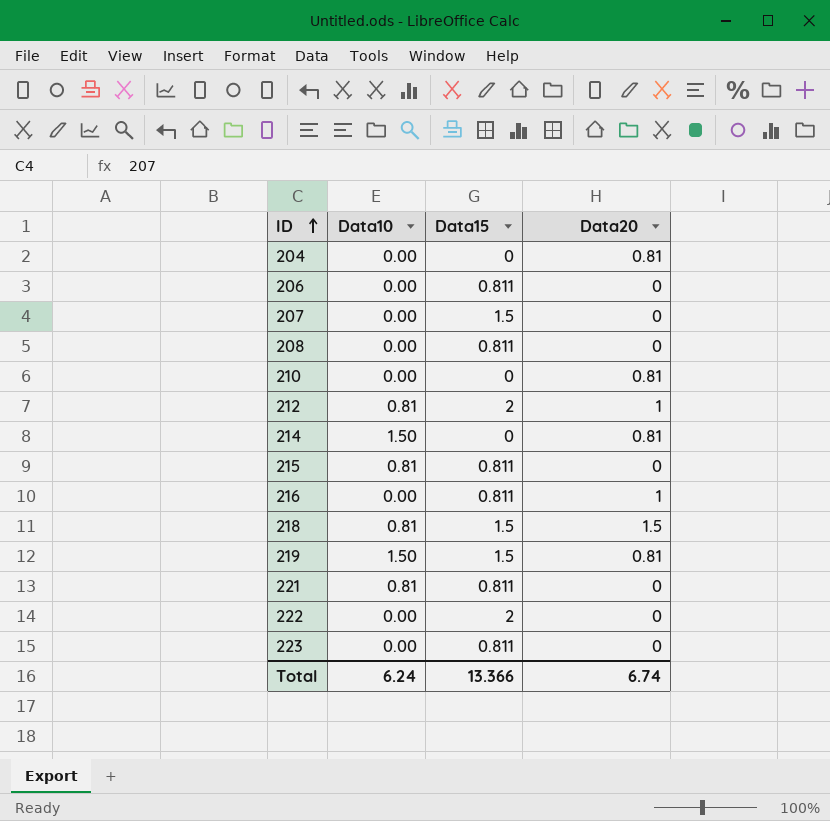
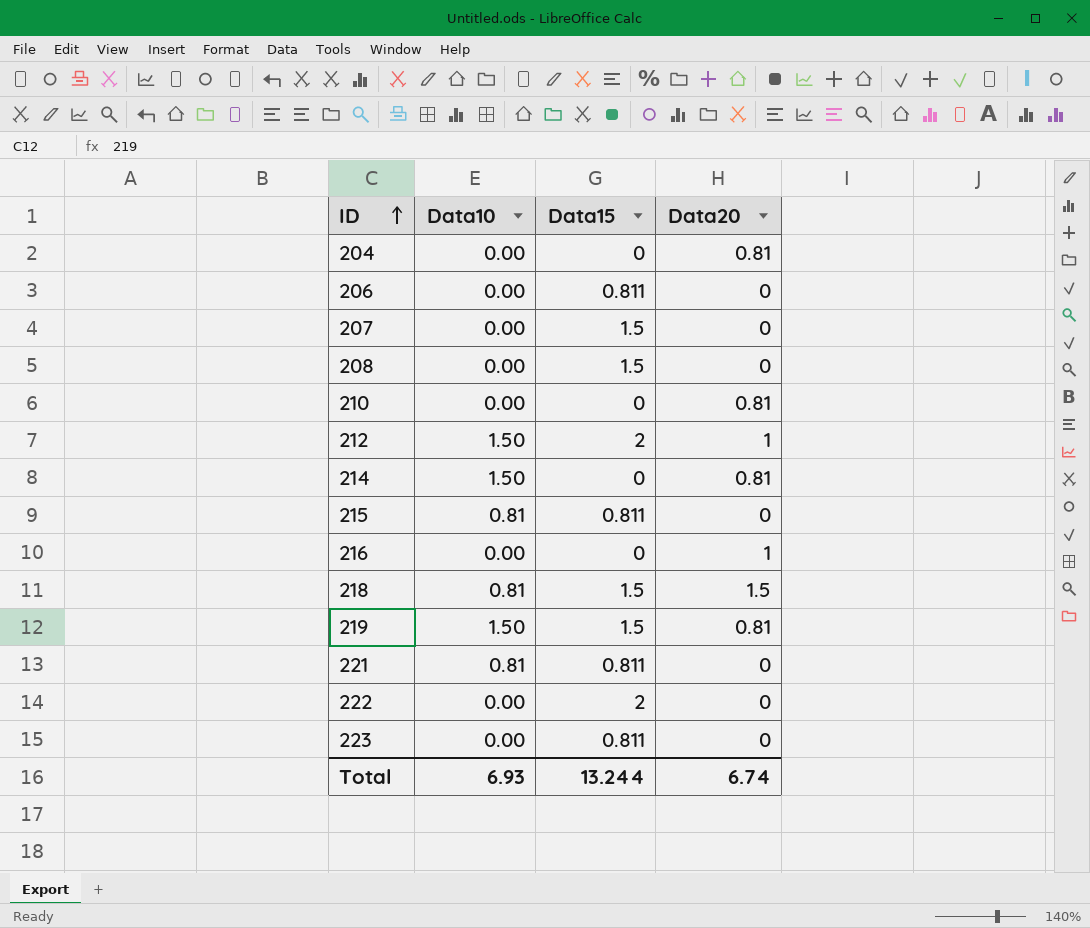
208 | Data15: 0.811 -> 1.5
212 | Data10: 0.81 -> 1.50
216 | Data15: 0.811 -> 0
Total | Data10: 6.24 -> 6.93
Total | Data15: 13.366 -> 13.244

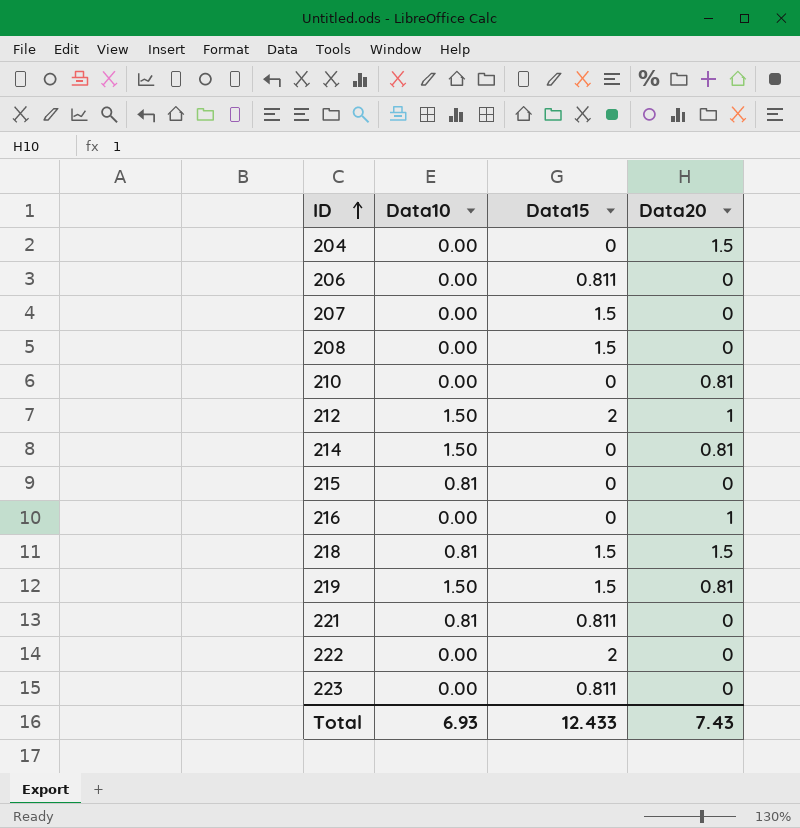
204 | Data20: 0.81 -> 1.5
215 | Data15: 0.811 -> 0
Total | Data15: 13.244 -> 12.433
Total | Data20: 6.74 -> 7.43

